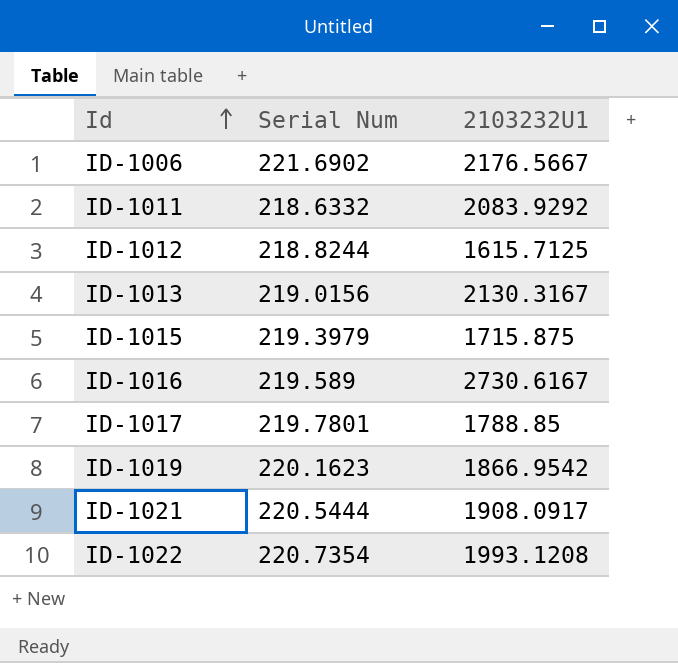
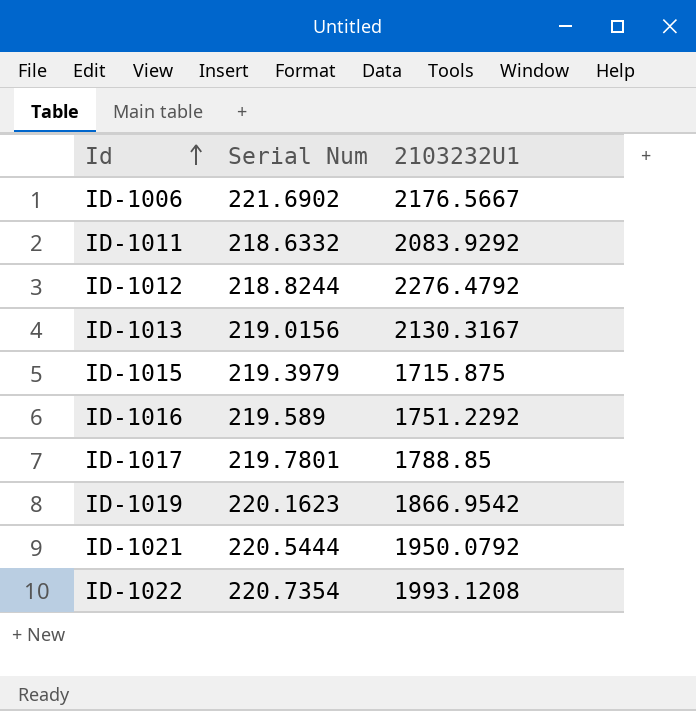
ID-1012 | 2103232U1: 1615.7125 -> 2276.4792
ID-1016 | 2103232U1: 2730.6167 -> 1751.2292
ID-1021 | 2103232U1: 1908.0917 -> 1950.0792

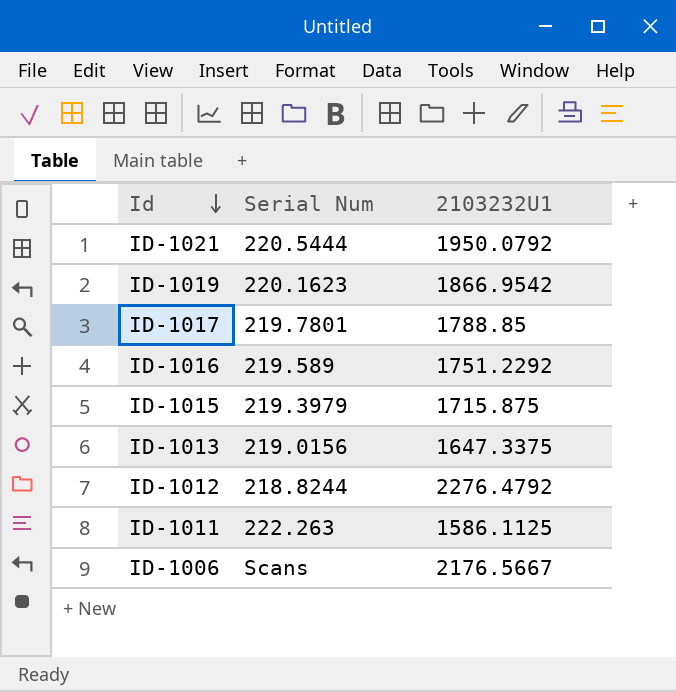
row order: Id ascending -> Id descending
row ID-1022: 220.7354 | 1993.1208 -> none
ID-1013 | 2103232U1: 2130.3167 -> 1647.3375
ID-1011 | Serial Num: 218.6332 -> 222.263
ID-1011 | 2103232U1: 2083.9292 -> 1586.1125
ID-1006 | Serial Num: 221.6902 -> Scans

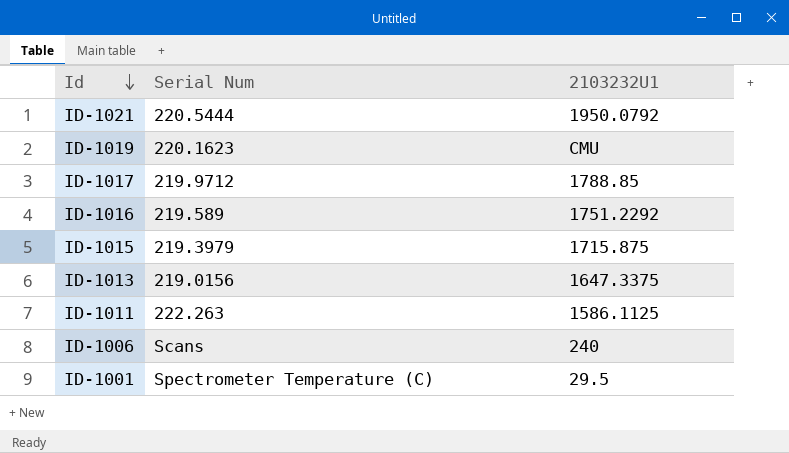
row ID-1012: 218.8244 | 2276.4792 -> none
ID-1019 | 2103232U1: 1866.9542 -> CMU
ID-1017 | Serial Num: 219.7801 -> 219.9712
ID-1006 | 2103232U1: 2176.5667 -> 240
row ID-1001: none -> Spectrometer Temperature (C) | 29.5

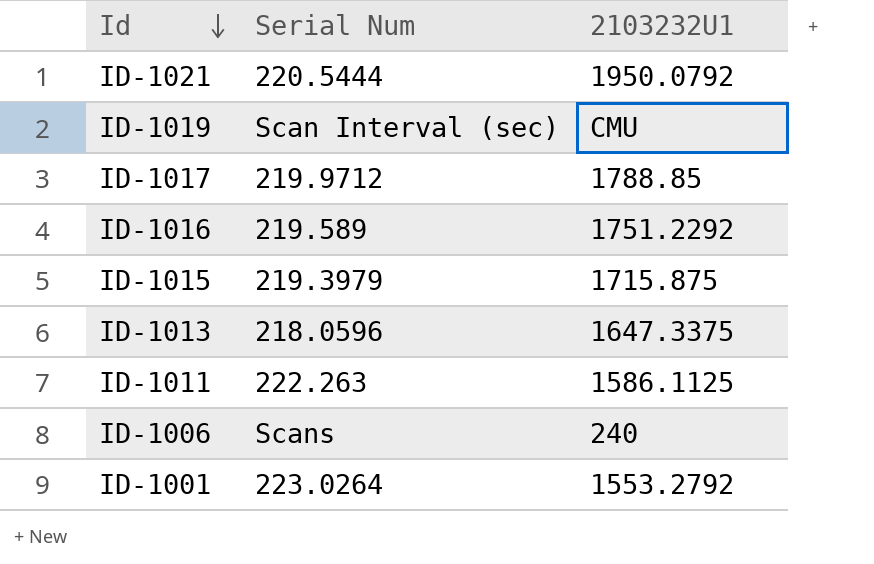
ID-1019 | Serial Num: 220.1623 -> Scan Interval (sec)
ID-1013 | Serial Num: 219.0156 -> 218.0596
ID-1001 | Serial Num: Spectrometer Temperature (C) -> 223.0264
ID-1001 | 2103232U1: 29.5 -> 1553.2792

